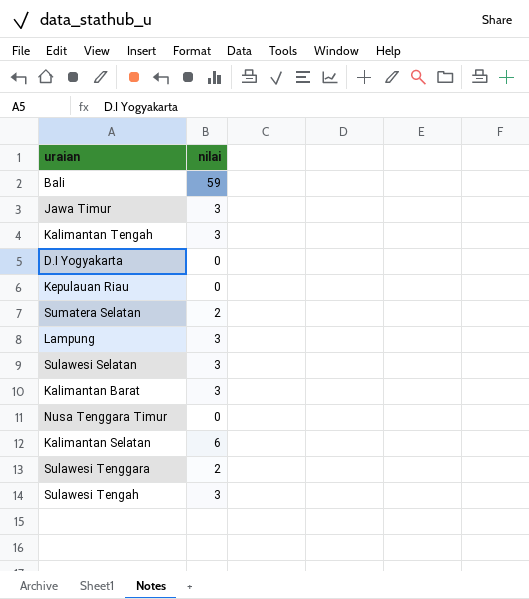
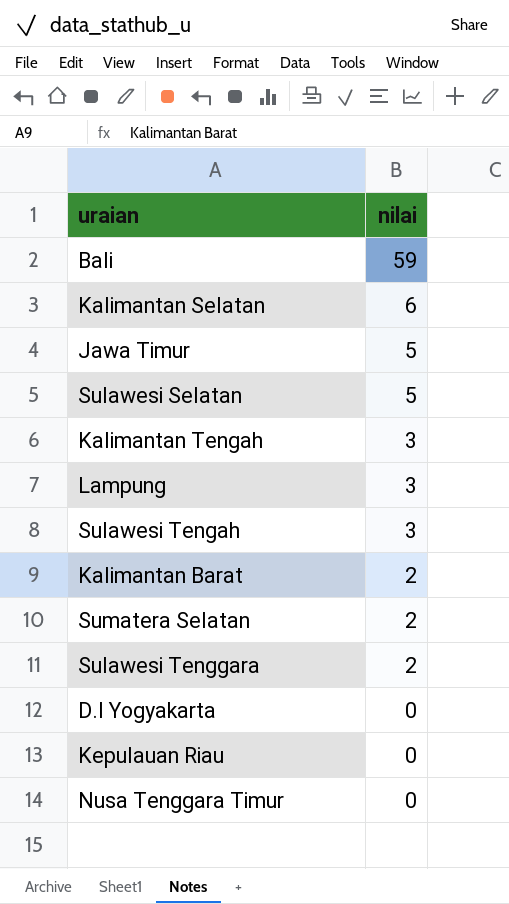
row order: none -> nilai descending
Jawa Timur | nilai: 3 -> 5
Sulawesi Selatan | nilai: 3 -> 5
Kalimantan Barat | nilai: 3 -> 2

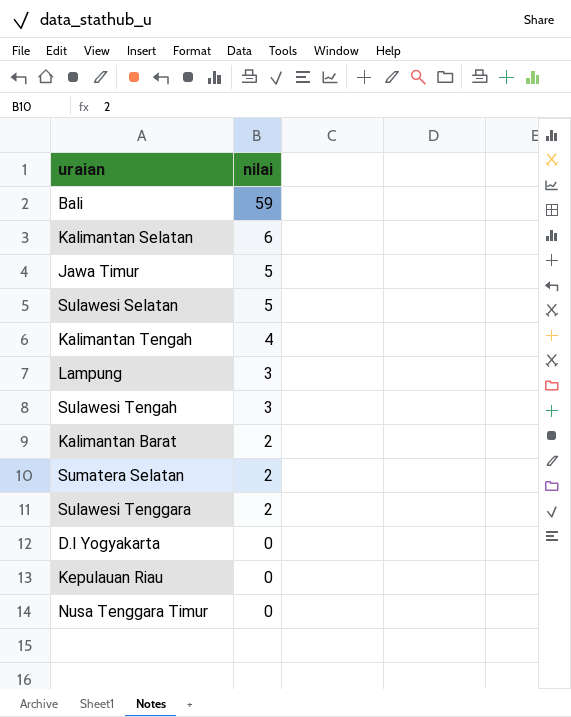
Kalimantan Tengah | nilai: 3 -> 4

